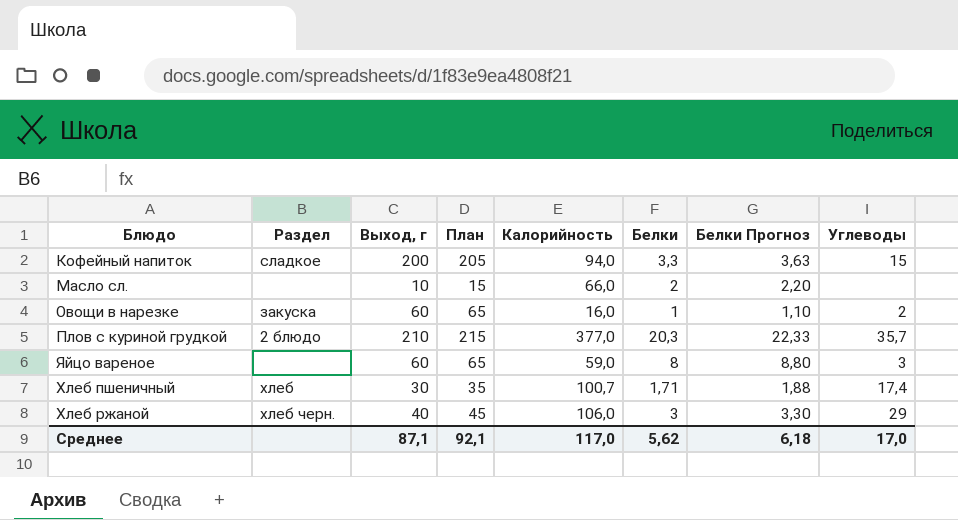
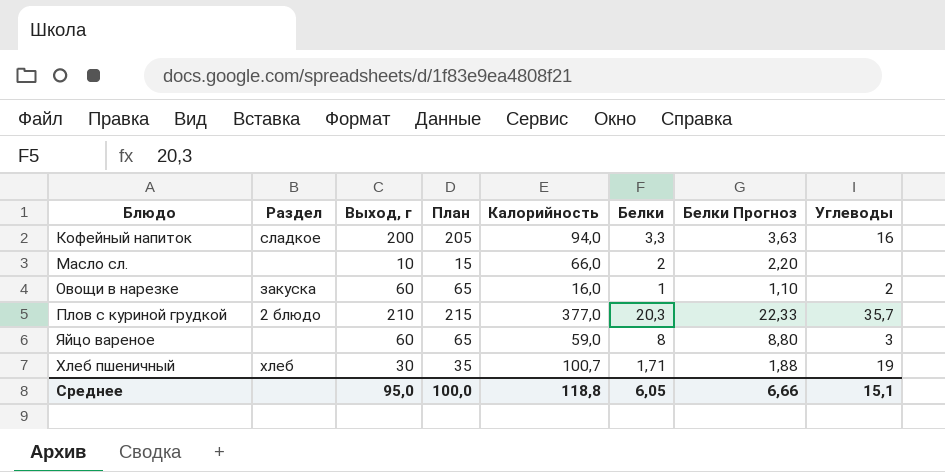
row Хлеб ржаной: хлеб черн. | 40 | 45 | 106,0 | 3 | 3,30 | 29 -> none
Кофейный напиток | Углеводы: 15 -> 16
Хлеб пшеничный | Углеводы: 17,4 -> 19
Среднее | Выход, г: 87,1 -> 95,0
Среднее | План: 92,1 -> 100,0
Среднее | Калорийность: 117,0 -> 118,8
Среднее | Белки: 5,62 -> 6,05
Среднее | Белки Прогноз: 6,18 -> 6,66
Среднее | Углеводы: 17,0 -> 15,1

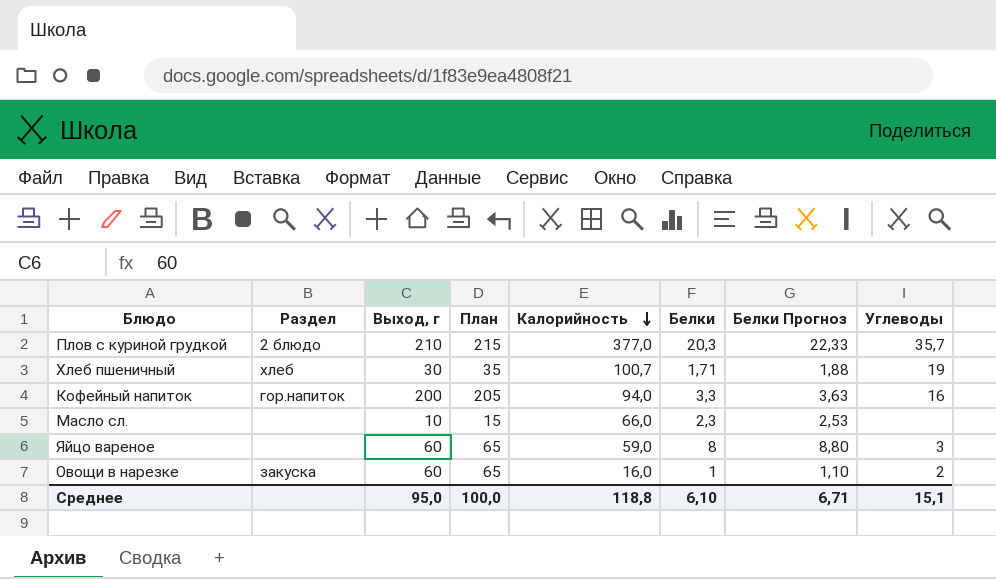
row order: none -> Калорийность descending
Кофейный напиток | Раздел: сладкое -> гор.напиток
Масло сл. | Белки: 2 -> 2,3
Масло сл. | Белки Прогноз: 2,20 -> 2,53
Среднее | Белки: 6,05 -> 6,10
Среднее | Белки Прогноз: 6,66 -> 6,71

